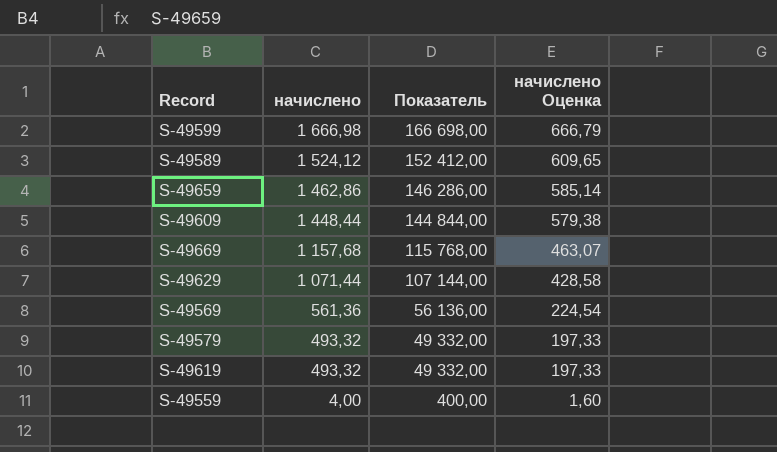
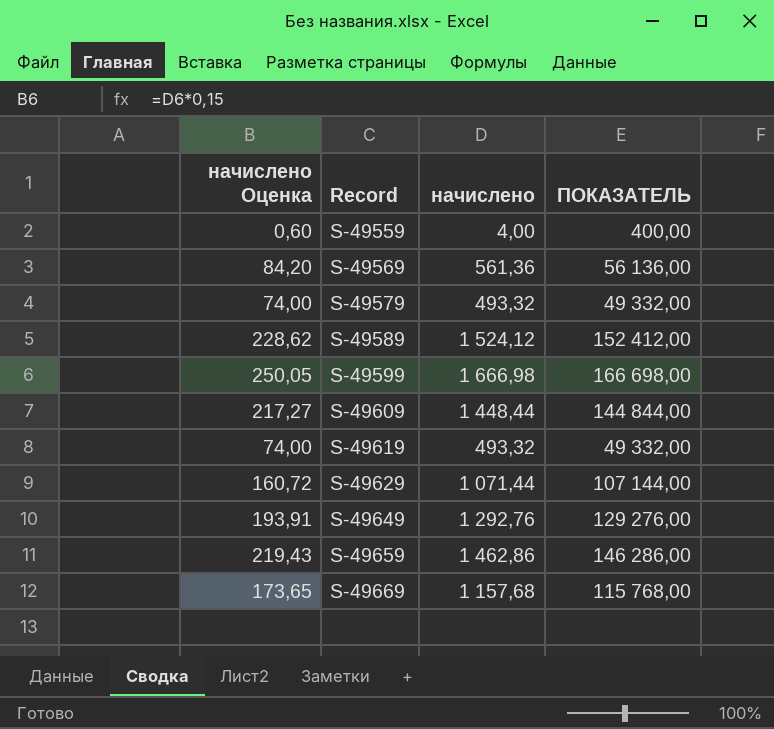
row order: начислено descending -> Record ascending
column начислено Оценка | formula: [начислено] * 0,4 -> [начислено] * 0,15
column начислено Оценка | position: 4 -> 1
column name: Показатель -> ПОКАЗАТЕЛЬ
row S-49649: none -> 193,91 | 1 292,76 | 129 276,00

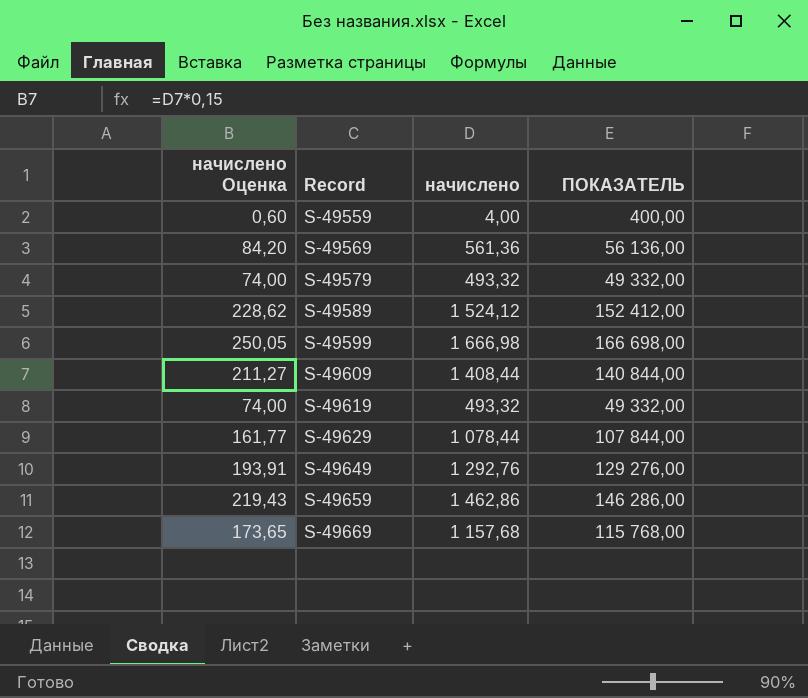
S-49609 | начислено Оценка: 217,27 -> 211,27
S-49609 | начислено: 1 448,44 -> 1 408,44
S-49609 | ПОКАЗАТЕЛЬ: 144 844,00 -> 140 844,00
S-49629 | начислено Оценка: 160,72 -> 161,77
S-49629 | начислено: 1 071,44 -> 1 078,44
S-49629 | ПОКАЗАТЕЛЬ: 107 144,00 -> 107 844,00

